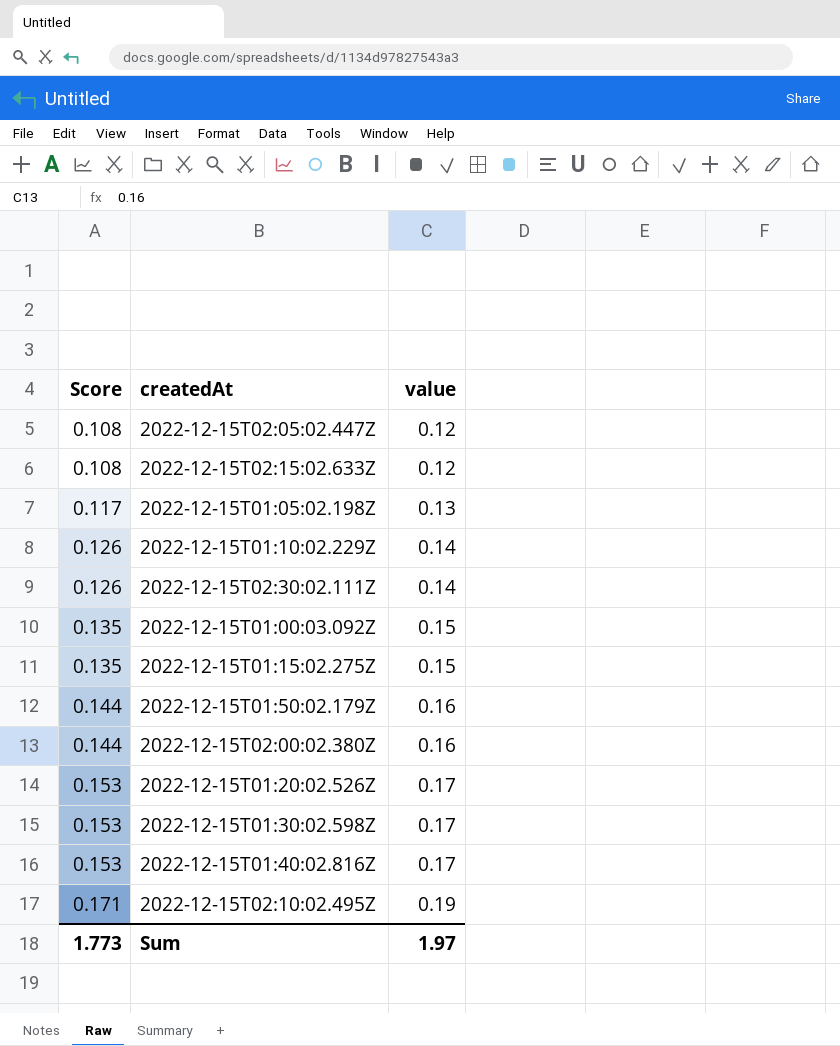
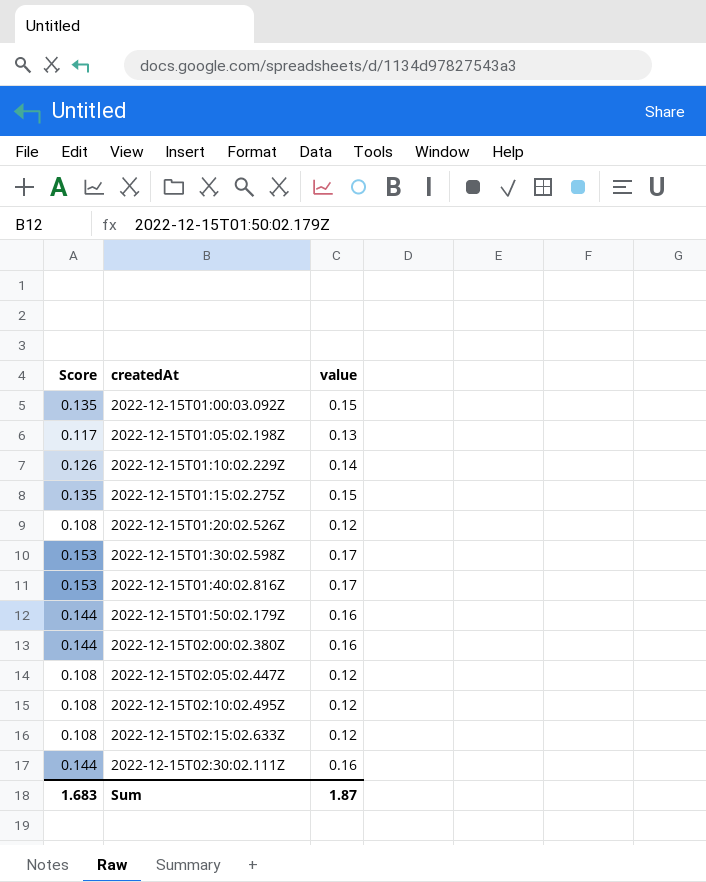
row order: Score ascending -> createdAt ascending
2022-12-15T01:20:02.526Z | Score: 0.153 -> 0.108
2022-12-15T01:20:02.526Z | value: 0.17 -> 0.12
2022-12-15T02:10:02.495Z | Score: 0.171 -> 0.108
2022-12-15T02:10:02.495Z | value: 0.19 -> 0.12
2022-12-15T02:30:02.111Z | Score: 0.126 -> 0.144
2022-12-15T02:30:02.111Z | value: 0.14 -> 0.16
Sum | Score: 1.773 -> 1.683
Sum | value: 1.97 -> 1.87

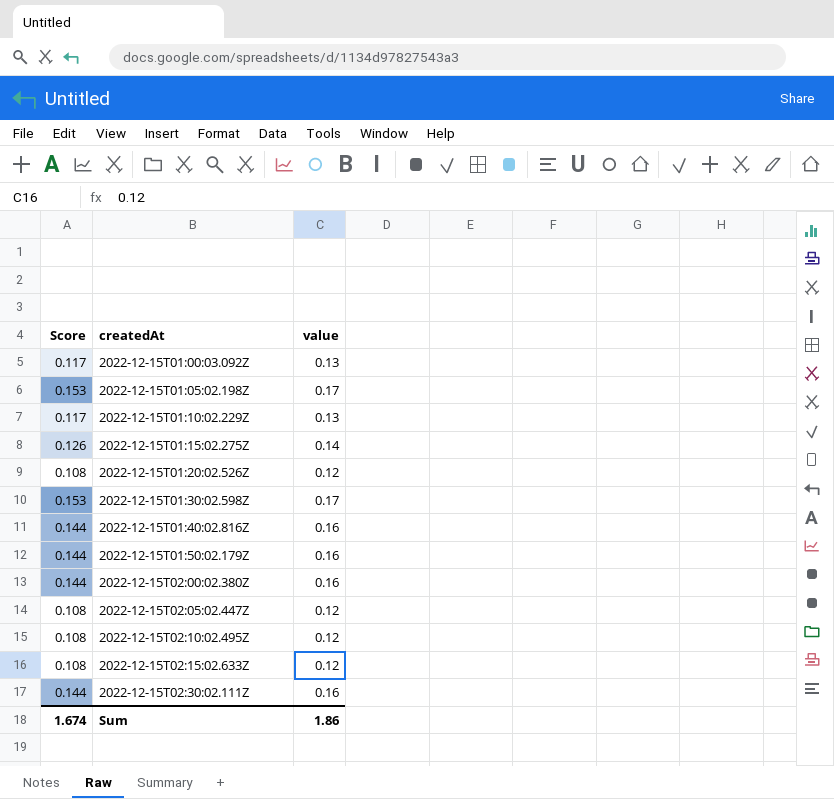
2022-12-15T01:00:03.092Z | Score: 0.135 -> 0.117
2022-12-15T01:00:03.092Z | value: 0.15 -> 0.13
2022-12-15T01:05:02.198Z | Score: 0.117 -> 0.153
2022-12-15T01:05:02.198Z | value: 0.13 -> 0.17
2022-12-15T01:10:02.229Z | Score: 0.126 -> 0.117
2022-12-15T01:10:02.229Z | value: 0.14 -> 0.13
2022-12-15T01:15:02.275Z | Score: 0.135 -> 0.126
2022-12-15T01:15:02.275Z | value: 0.15 -> 0.14
2022-12-15T01:40:02.816Z | Score: 0.153 -> 0.144
2022-12-15T01:40:02.816Z | value: 0.17 -> 0.16
Sum | Score: 1.683 -> 1.674
Sum | value: 1.87 -> 1.86

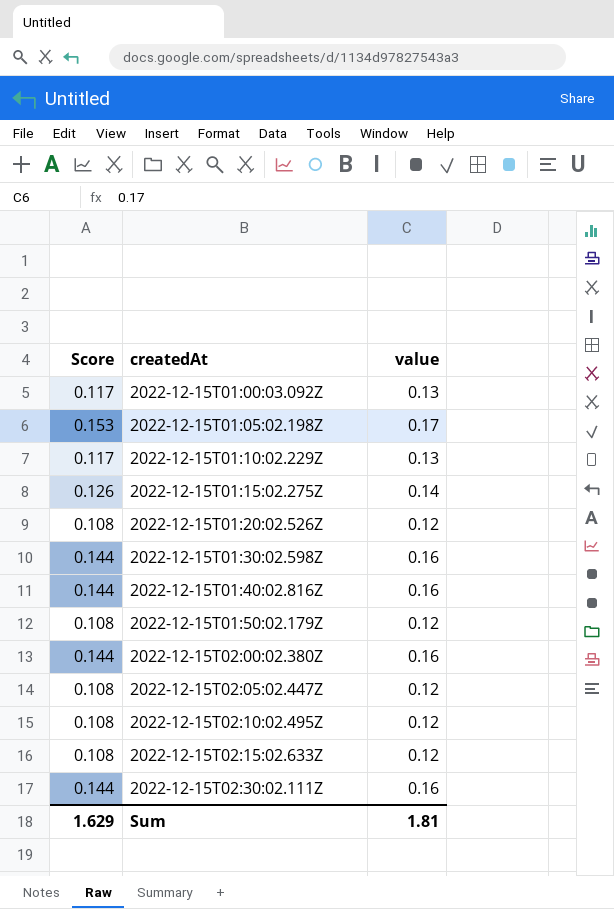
2022-12-15T01:30:02.598Z | Score: 0.153 -> 0.144
2022-12-15T01:30:02.598Z | value: 0.17 -> 0.16
2022-12-15T01:50:02.179Z | Score: 0.144 -> 0.108
2022-12-15T01:50:02.179Z | value: 0.16 -> 0.12
Sum | Score: 1.674 -> 1.629
Sum | value: 1.86 -> 1.81

